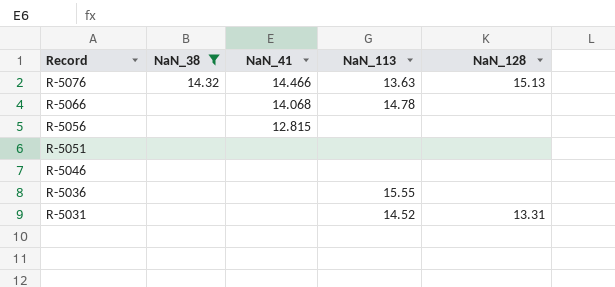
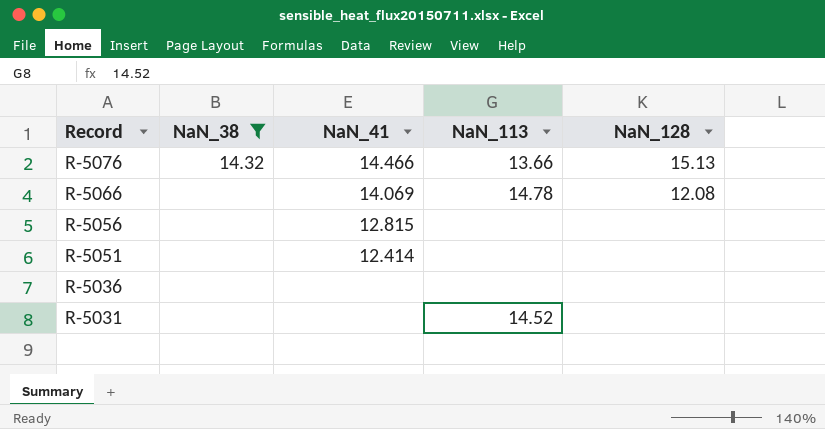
row R-5046: none | none | none | none -> none
R-5076 | NaN_113: 13.63 -> 13.66
R-5066 | NaN_41: 14.068 -> 14.069
R-5066 | NaN_128: none -> 12.08
R-5051 | NaN_41: none -> 12.414
R-5036 | NaN_113: 15.55 -> none
R-5031 | NaN_128: 13.31 -> none

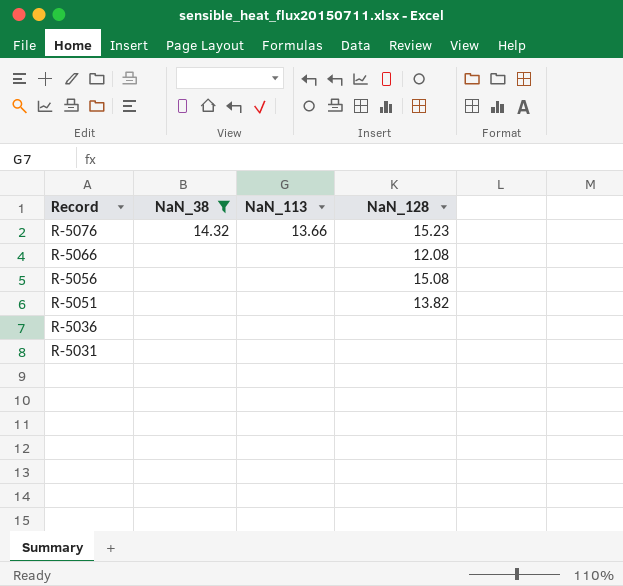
column NaN_41 | position: 3 -> none
R-5076 | NaN_128: 15.13 -> 15.23
R-5066 | NaN_113: 14.78 -> none
R-5056 | NaN_128: none -> 15.08
R-5051 | NaN_128: none -> 13.82
R-5031 | NaN_113: 14.52 -> none

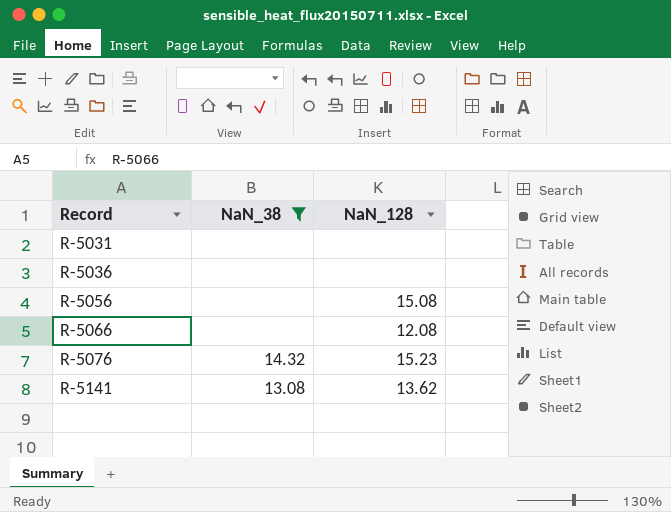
row order: Record descending -> Record ascending
column NaN_113 | position: 3 -> none
row R-5051: none | none | 13.82 -> none
row R-5141: none -> 13.08 | 13.62

